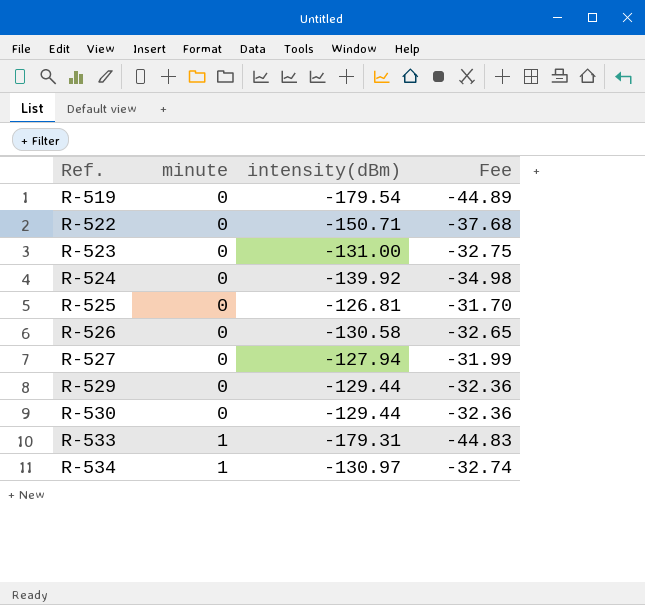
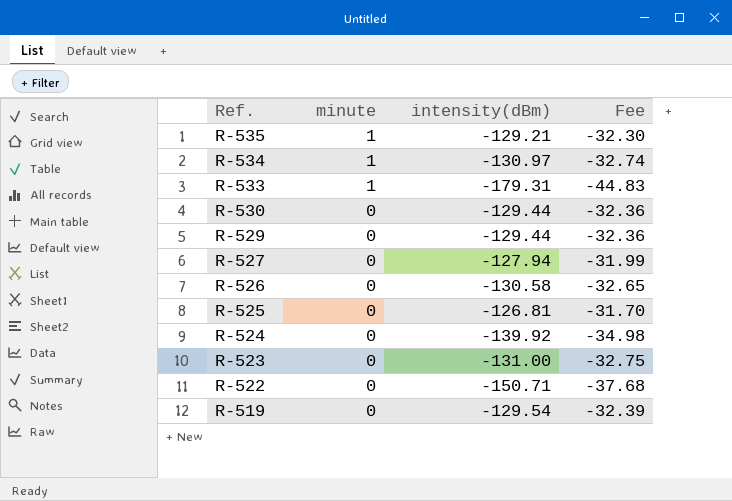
row order: Ref. ascending -> Ref. descending
row R-535: none -> 1 | -129.21 | -32.30
R-519 | intensity(dBm): -179.54 -> -129.54
R-519 | Fee: -44.89 -> -32.39

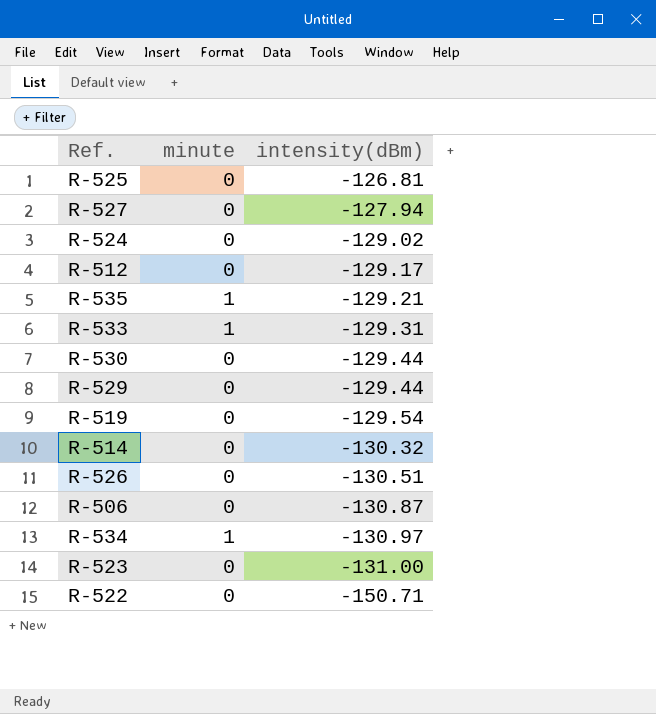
row order: Ref. descending -> intensity(dBm) descending
column Fee | formula: [intensity(dBm)] * 0.25 -> none
R-524 | intensity(dBm): -139.92 -> -129.02
row R-512: none -> 0 | -129.17
R-533 | intensity(dBm): -179.31 -> -129.31
row R-514: none -> 0 | -130.32
R-526 | intensity(dBm): -130.58 -> -130.51
row R-506: none -> 0 | -130.87

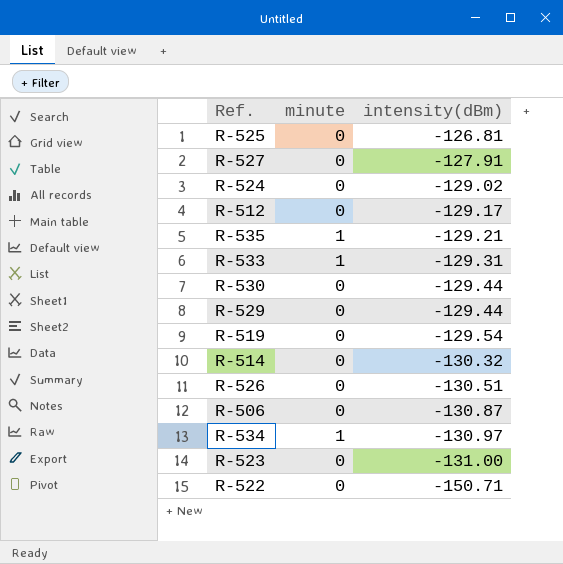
R-527 | intensity(dBm): -127.94 -> -127.91

